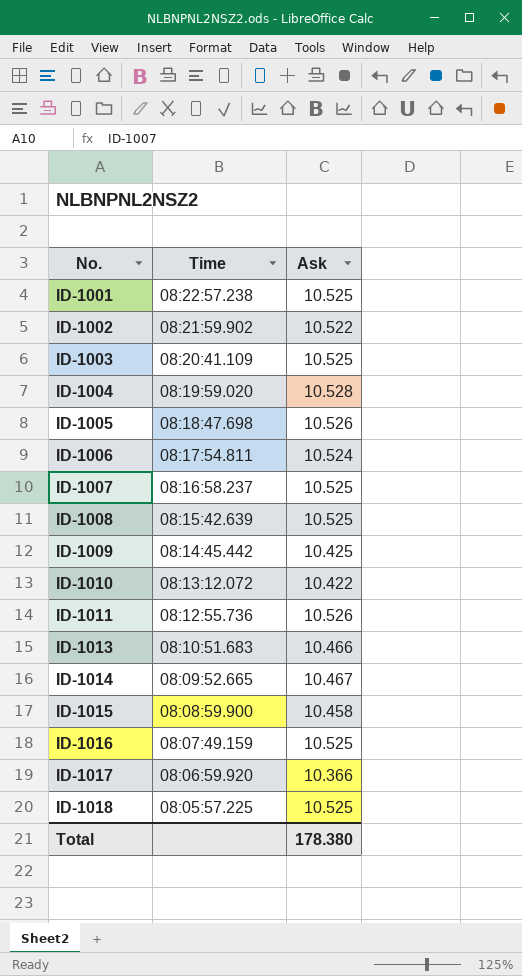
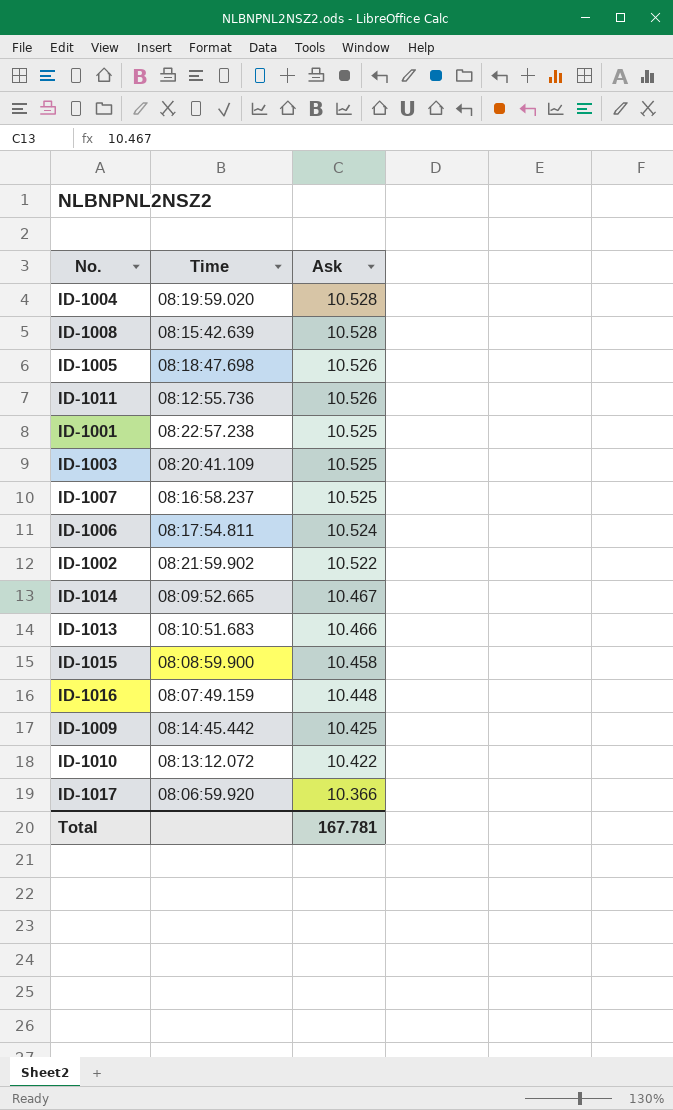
row order: No. ascending -> Ask descending
row ID-1018: 08:05:57.225 | 10.525 -> none
ID-1008 | Ask: 10.525 -> 10.528
ID-1016 | Ask: 10.525 -> 10.448
Total | Ask: 178.380 -> 167.781

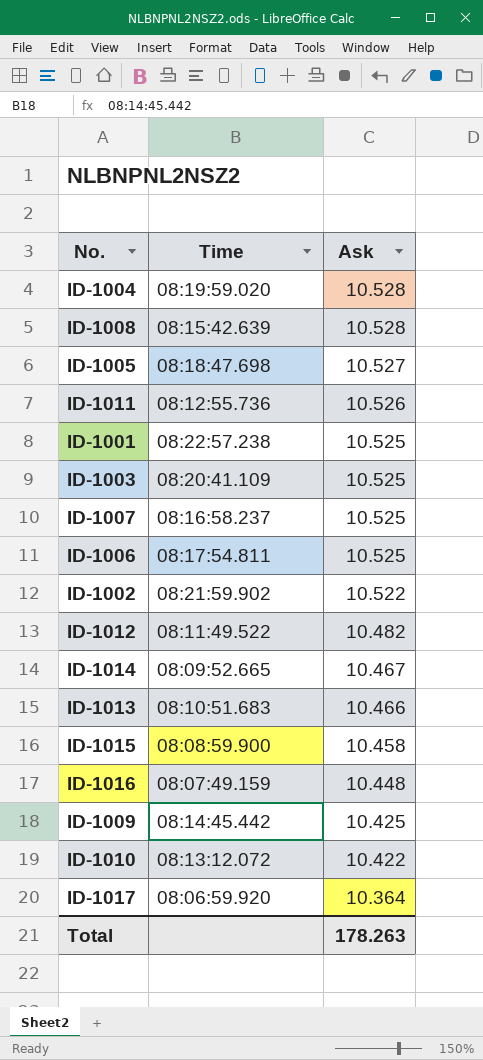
ID-1005 | Ask: 10.526 -> 10.527
ID-1006 | Ask: 10.524 -> 10.525
row ID-1012: none -> 08:11:49.522 | 10.482
ID-1017 | Ask: 10.366 -> 10.364
Total | Ask: 167.781 -> 178.263

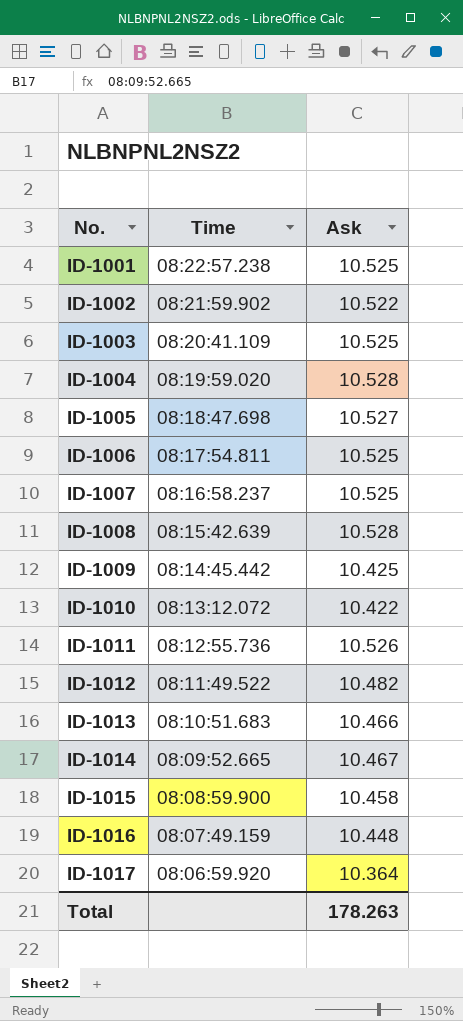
row order: Ask descending -> No. ascending

